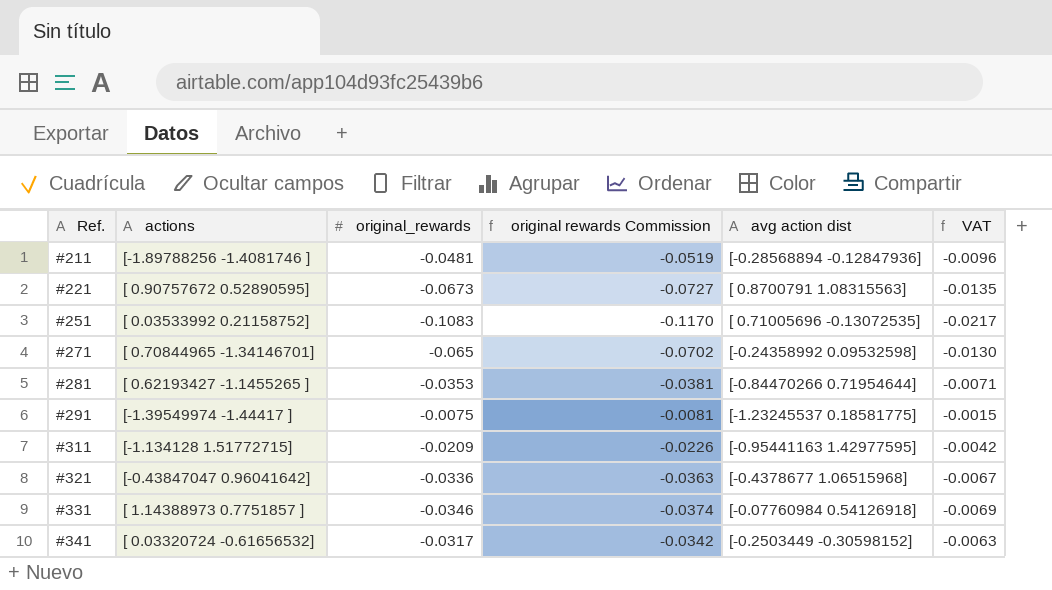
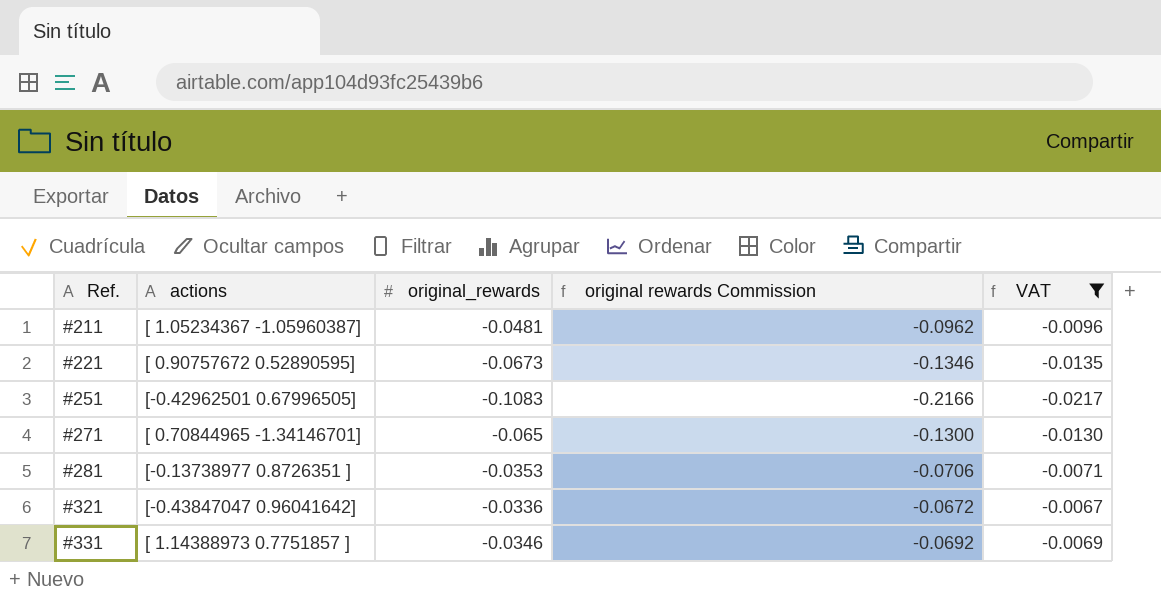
filter: none -> VAT <= -0.0067
column avg action dist | position: 5 -> none
column original rewards Commission | formula: [original_rewards] * 1.08 -> [original_rewards] * 2
#211 | actions: [-1.89788256 -1.4081746 ] -> [ 1.05234367 -1.05960387]
#251 | actions: [ 0.03533992 0.21158752] -> [-0.42962501 0.67996505]
#281 | actions: [ 0.62193427 -1.1455265 ] -> [-0.13738977 0.8726351 ]

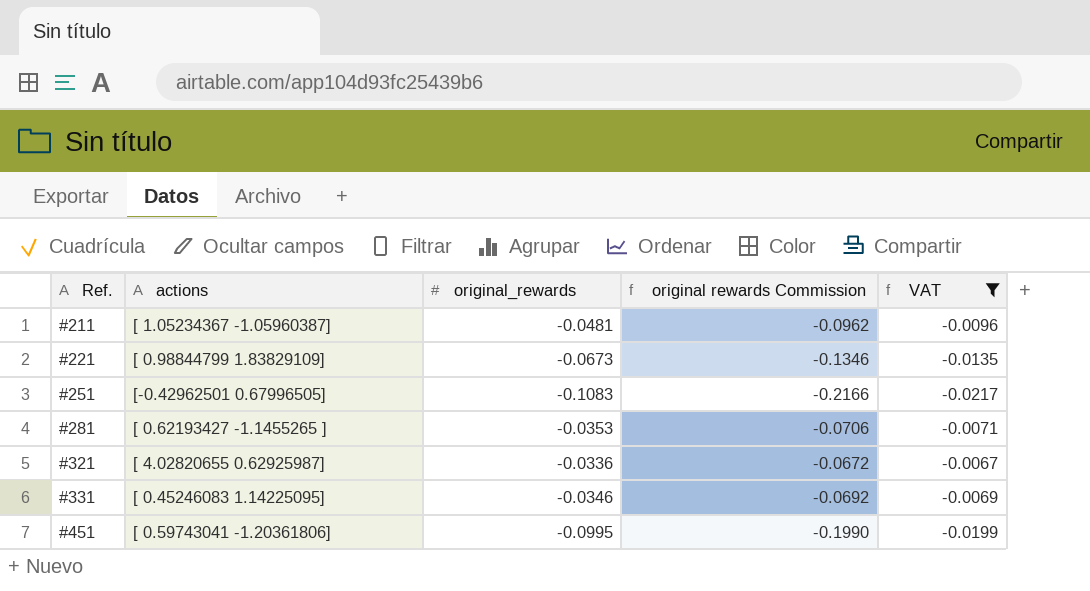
row #271: [ 0.70844965 -1.34146701] | -0.065 | -0.1300 | -0.0130 -> none
#221 | actions: [ 0.90757672 0.52890595] -> [ 0.98844799 1.83829109]
#281 | actions: [-0.13738977 0.8726351 ] -> [ 0.62193427 -1.1455265 ]
#321 | actions: [-0.43847047 0.96041642] -> [ 4.02820655 0.62925987]
#331 | actions: [ 1.14388973 0.7751857 ] -> [ 0.45246083 1.14225095]
row #451: none -> [ 0.59743041 -1.20361806] | -0.0995 | -0.1990 | -0.0199

